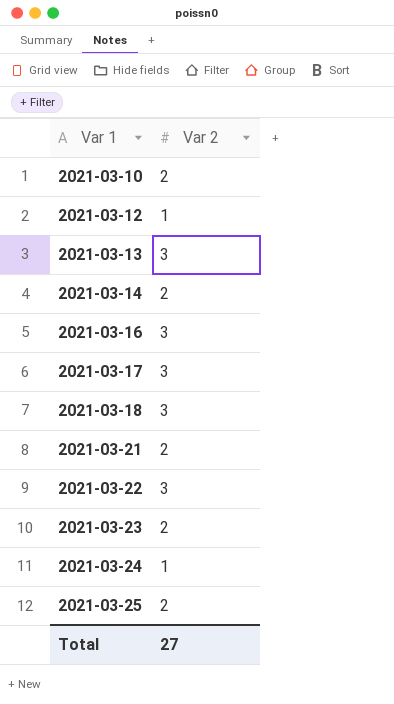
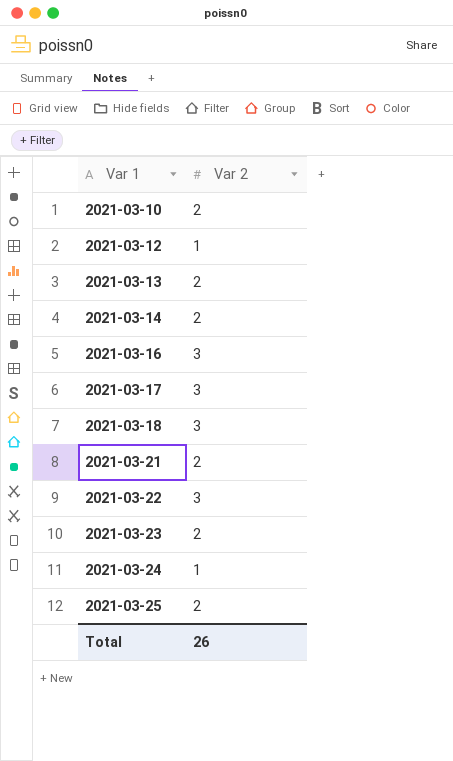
2021-03-13 | Var 2: 3 -> 2
Total | Var 2: 27 -> 26

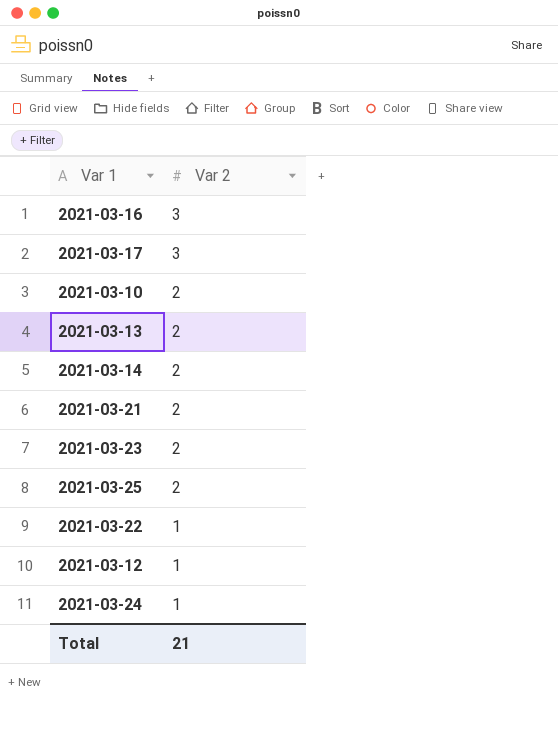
row order: Var 1 ascending -> Var 2 descending
row 2021-03-18: 3 -> none
2021-03-22 | Var 2: 3 -> 1
Total | Var 2: 26 -> 21

